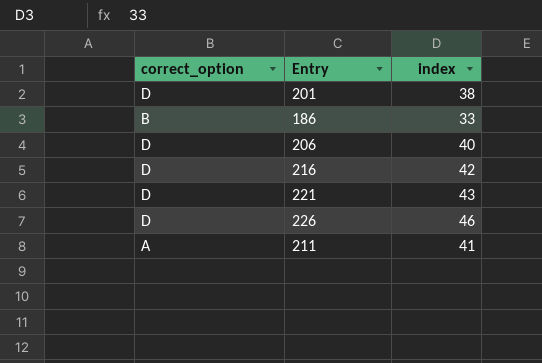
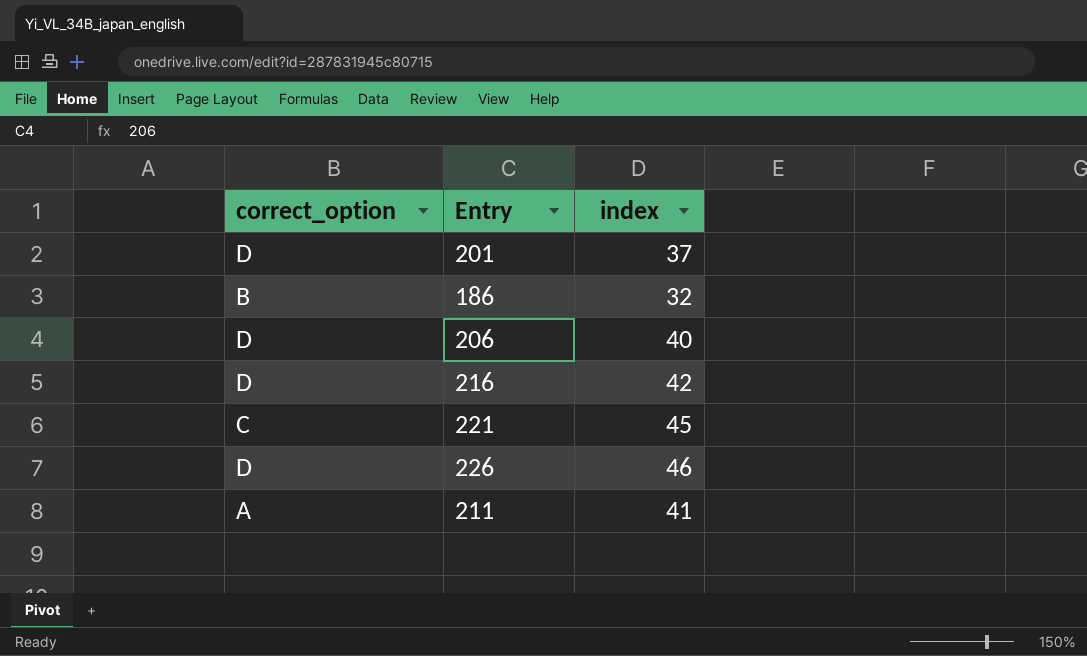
201 | index: 38 -> 37
186 | index: 33 -> 32
221 | correct_option: D -> C
221 | index: 43 -> 45

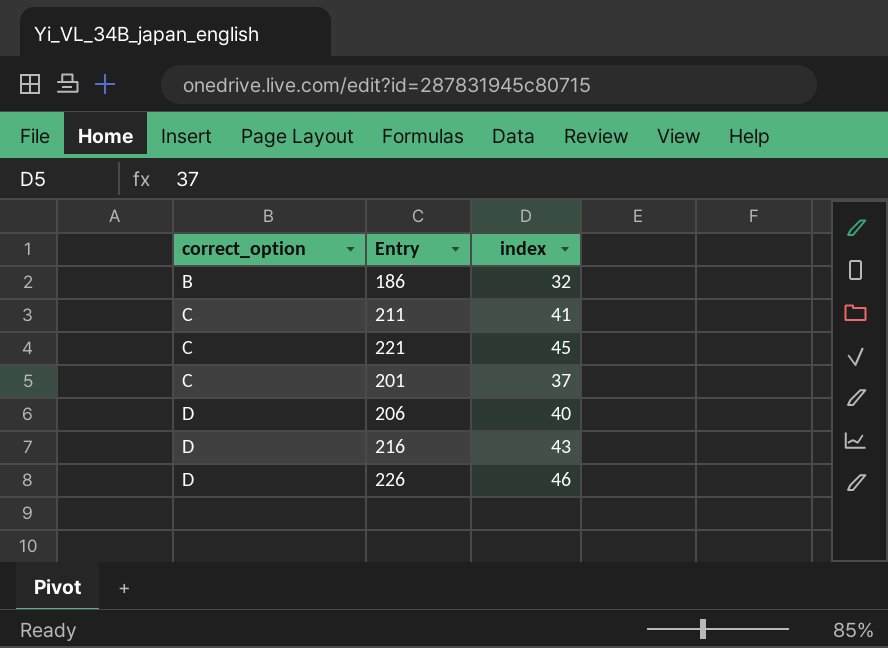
row order: none -> correct_option ascending
211 | correct_option: A -> C
201 | correct_option: D -> C
216 | index: 42 -> 43

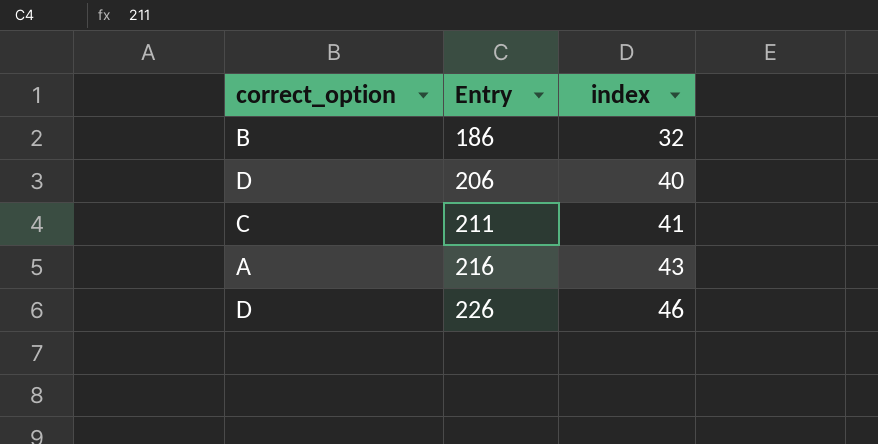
row order: correct_option ascending -> Entry ascending
row 221: C | 45 -> none
row 201: C | 37 -> none
216 | correct_option: D -> A

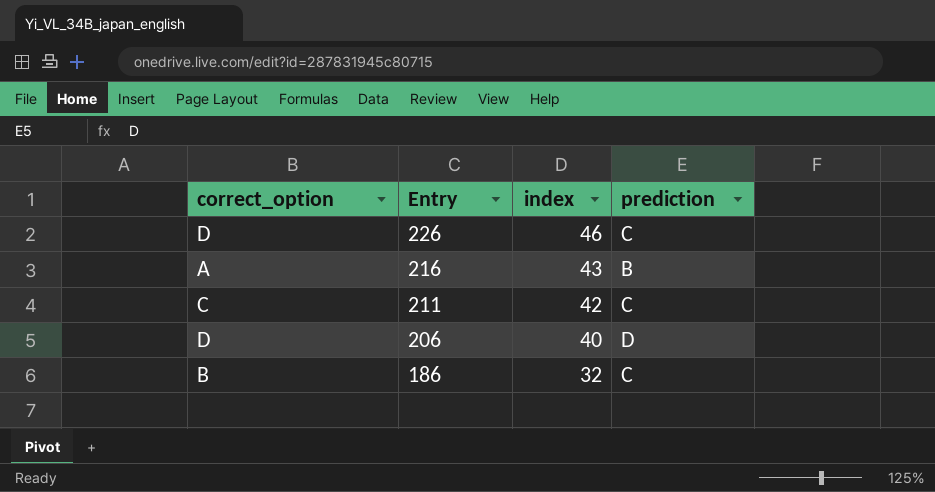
row order: Entry ascending -> Entry descending
column prediction | position: none -> 4
211 | index: 41 -> 42

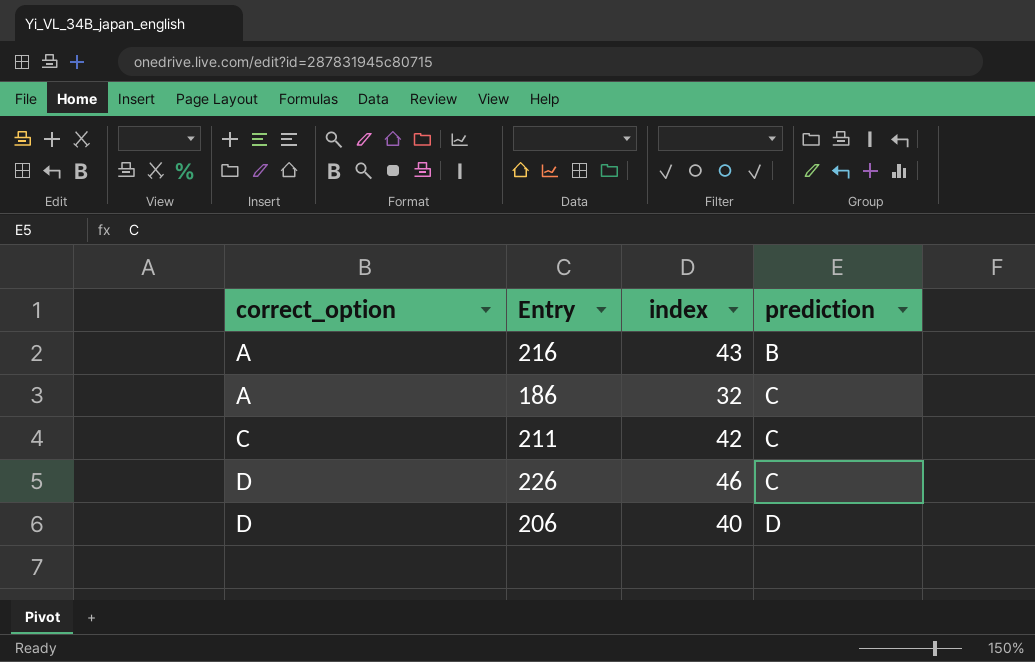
row order: Entry descending -> correct_option ascending
186 | correct_option: B -> A

